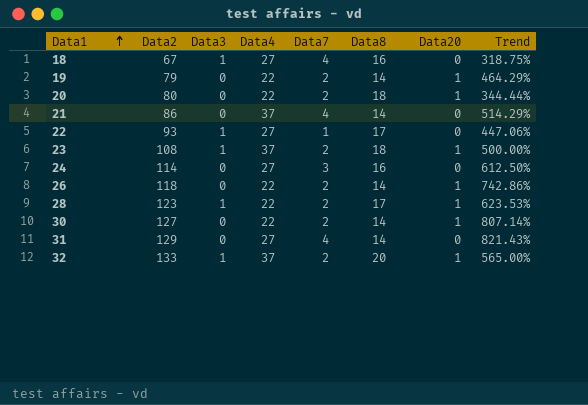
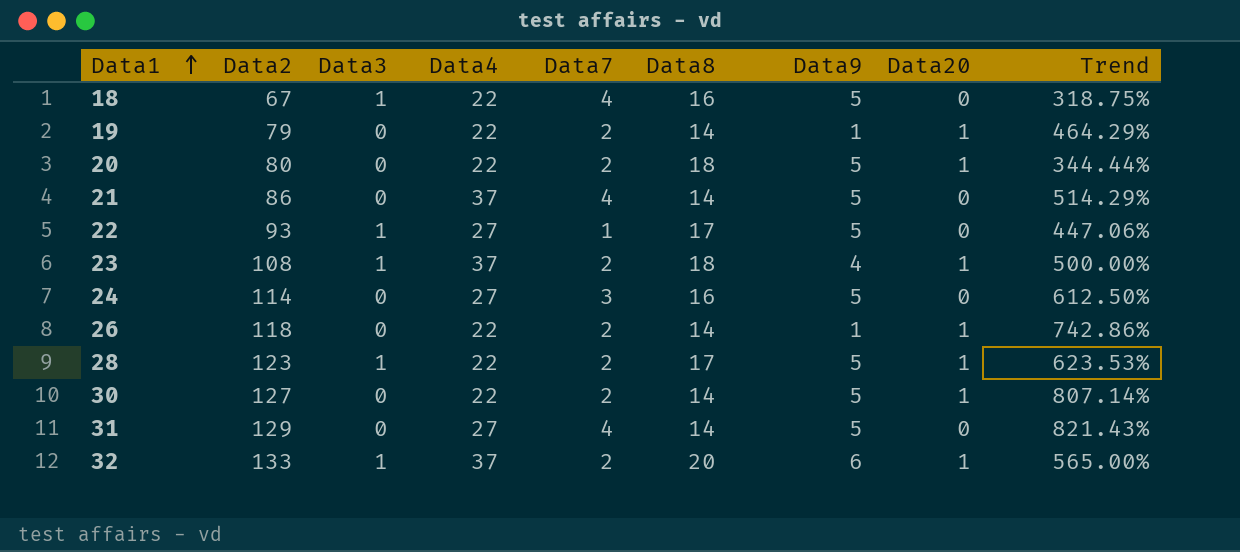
column Data9 | position: none -> 7
18 | Data4: 27 -> 22

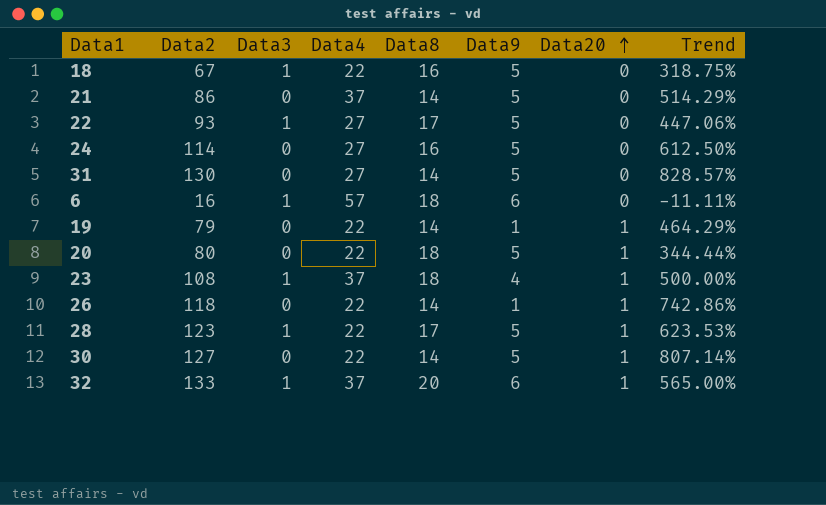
row order: Data1 ascending -> Data20 ascending
column Data7 | position: 5 -> none
31 | Data2: 129 -> 130
31 | Trend: 821.43% -> 828.57%
row 6: none -> 16 | 1 | 57 | 18 | 6 | 0 | -11.11%

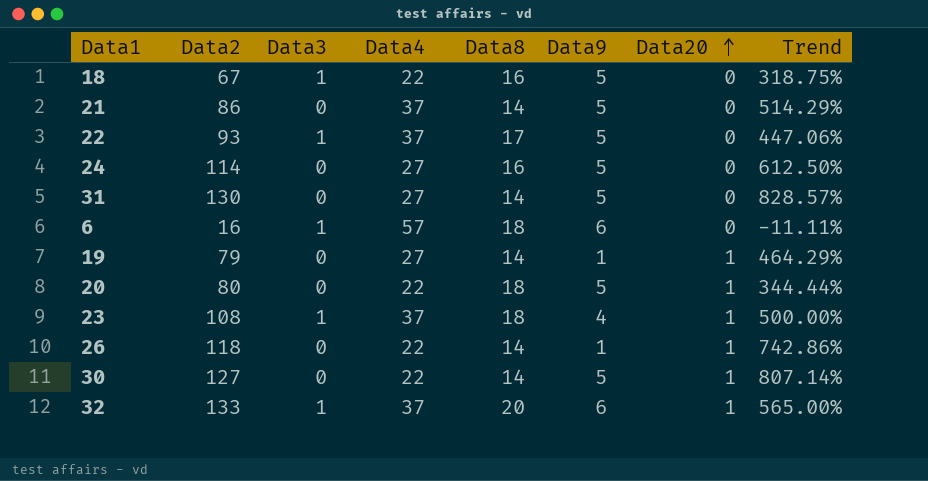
row 28: 123 | 1 | 22 | 17 | 5 | 1 | 623.53% -> none
22 | Data4: 27 -> 37
19 | Data4: 22 -> 27

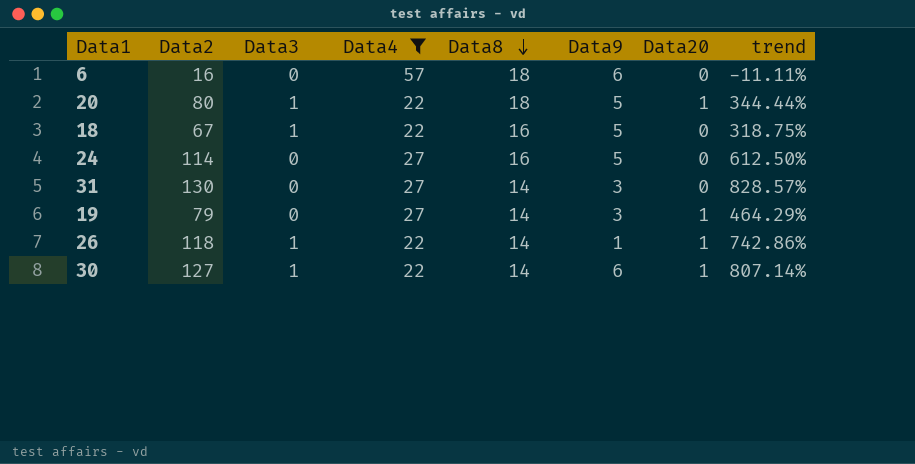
filter: none -> Data4 != 37
row order: Data20 ascending -> Data8 descending
column name: Trend -> trend
6 | Data3: 1 -> 0
20 | Data3: 0 -> 1
31 | Data9: 5 -> 3
19 | Data9: 1 -> 3
26 | Data3: 0 -> 1
30 | Data3: 0 -> 1
30 | Data9: 5 -> 6

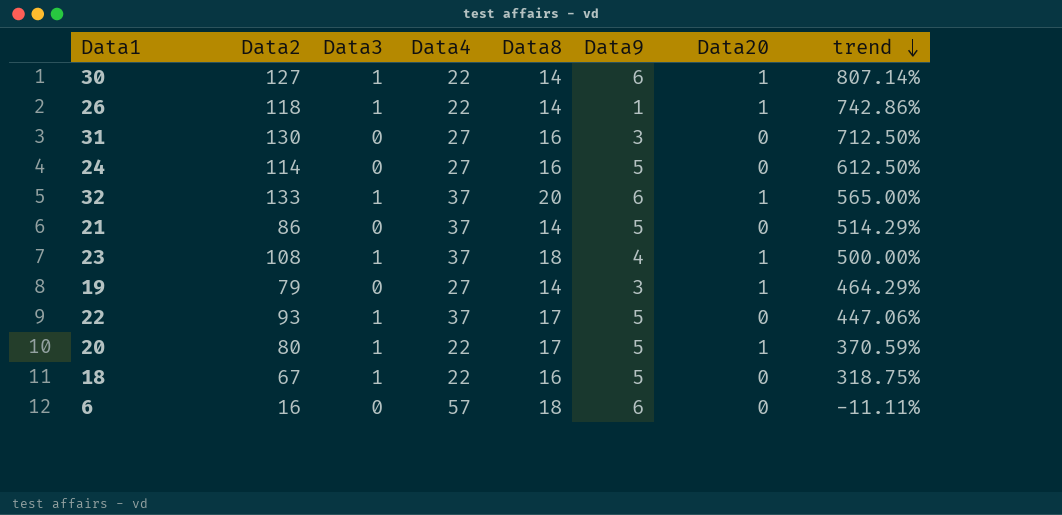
filter: Data4 != 37 -> none
row order: Data8 descending -> trend descending
31 | Data8: 14 -> 16
31 | trend: 828.57% -> 712.50%
20 | Data8: 18 -> 17
20 | trend: 344.44% -> 370.59%

